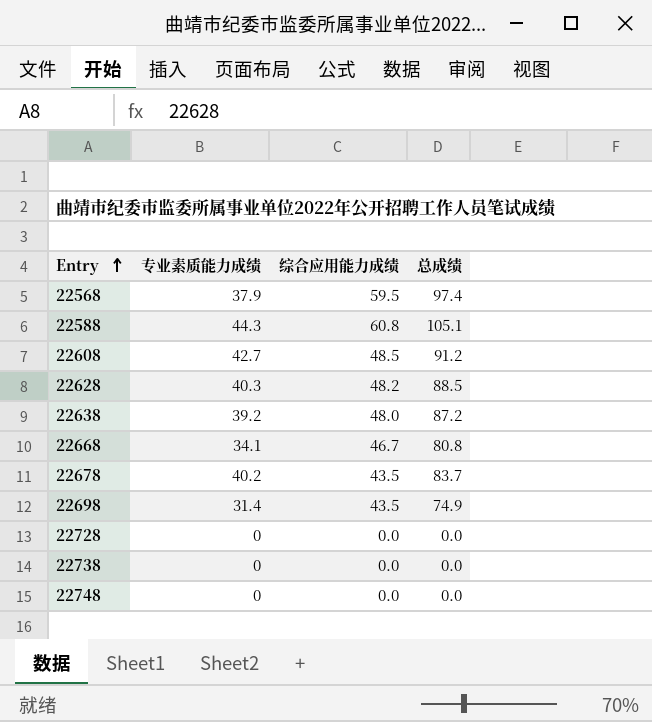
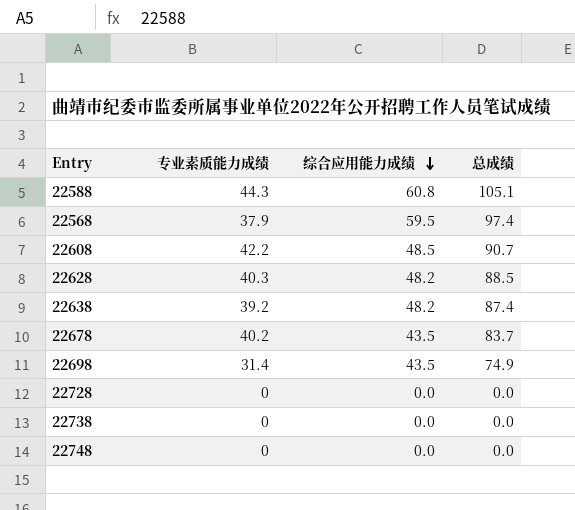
row order: Entry ascending -> 综合应用能力成绩 descending
row 22668: 34.1 | 46.7 | 80.8 -> none
22608 | 专业素质能力成绩: 42.7 -> 42.2
22608 | 总成绩: 91.2 -> 90.7
22638 | 综合应用能力成绩: 48.0 -> 48.2
22638 | 总成绩: 87.2 -> 87.4

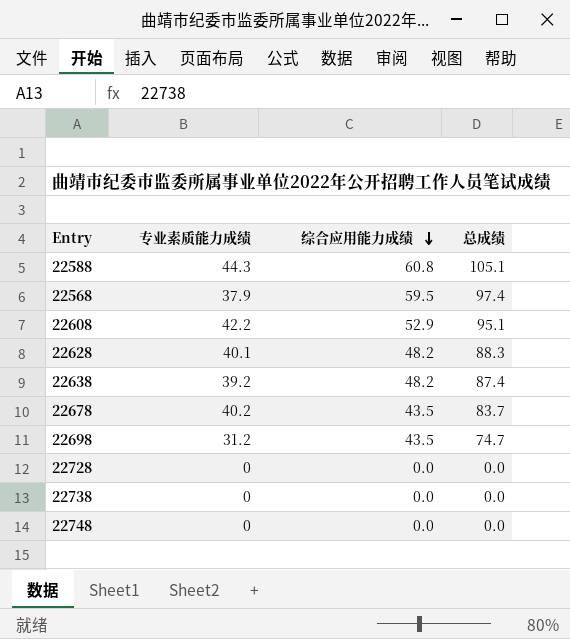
22608 | 综合应用能力成绩: 48.5 -> 52.9
22608 | 总成绩: 90.7 -> 95.1
22628 | 专业素质能力成绩: 40.3 -> 40.1
22628 | 总成绩: 88.5 -> 88.3
22698 | 专业素质能力成绩: 31.4 -> 31.2
22698 | 总成绩: 74.9 -> 74.7

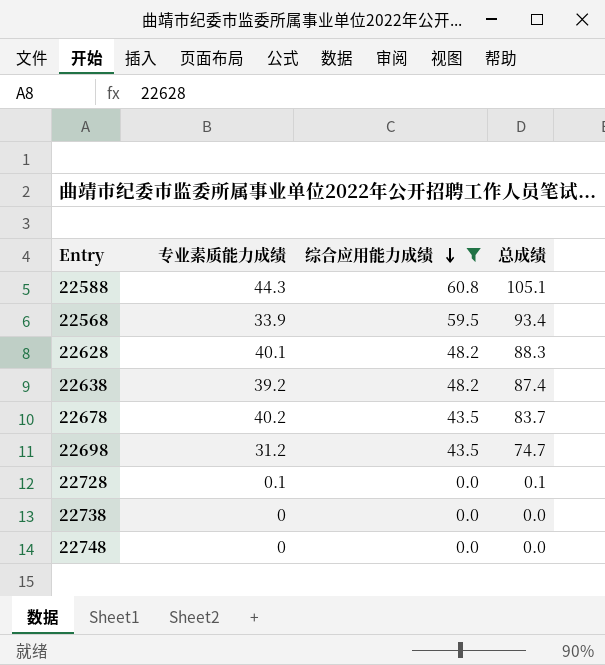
filter: none -> 综合应用能力成绩 != 52.9
22568 | 专业素质能力成绩: 37.9 -> 33.9
22568 | 总成绩: 97.4 -> 93.4
22728 | 专业素质能力成绩: 0 -> 0.1
22728 | 总成绩: 0.0 -> 0.1

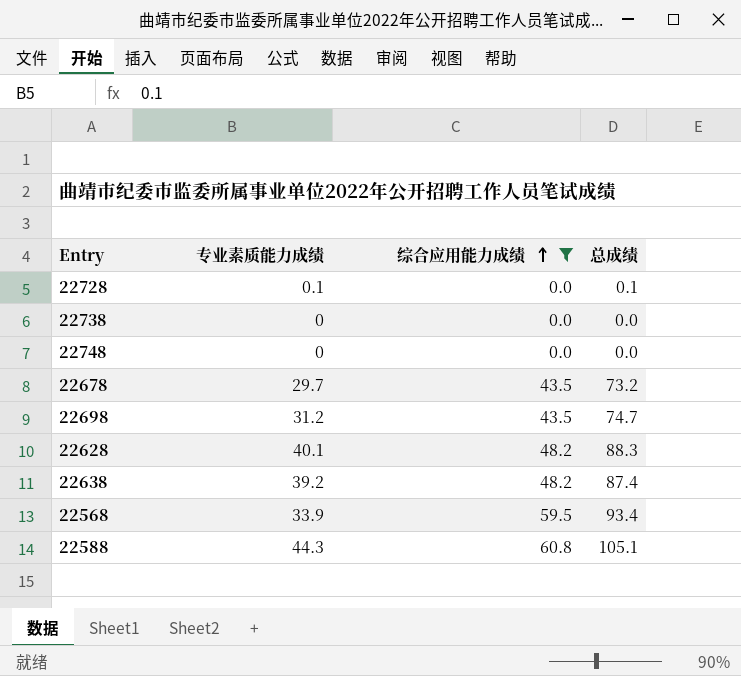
row order: 综合应用能力成绩 descending -> 综合应用能力成绩 ascending
22678 | 专业素质能力成绩: 40.2 -> 29.7
22678 | 总成绩: 83.7 -> 73.2

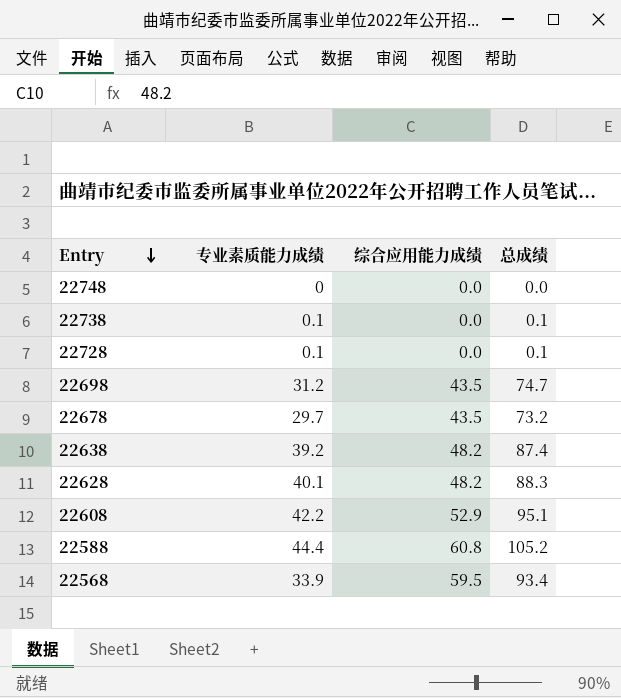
filter: 综合应用能力成绩 != 52.9 -> none
row order: 综合应用能力成绩 ascending -> Entry descending
22738 | 专业素质能力成绩: 0 -> 0.1
22738 | 总成绩: 0.0 -> 0.1
22588 | 专业素质能力成绩: 44.3 -> 44.4
22588 | 总成绩: 105.1 -> 105.2

